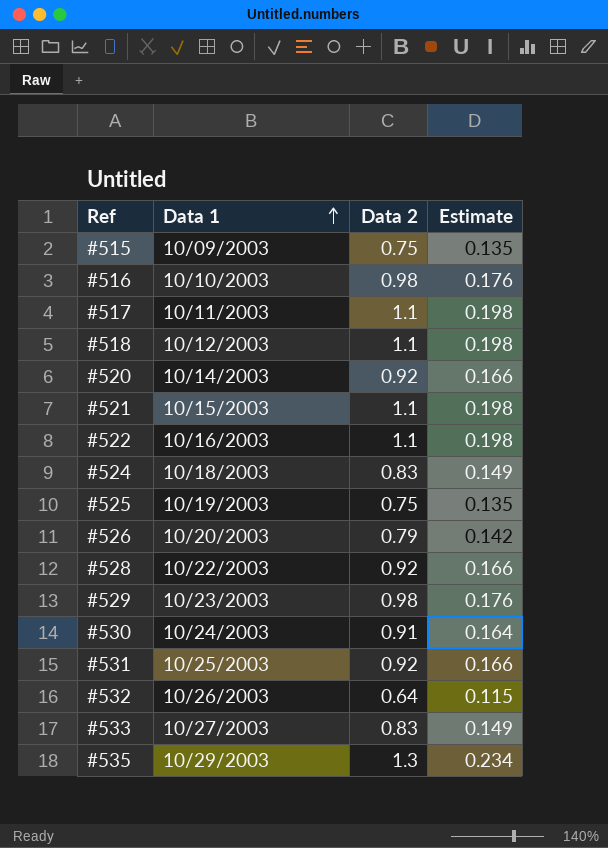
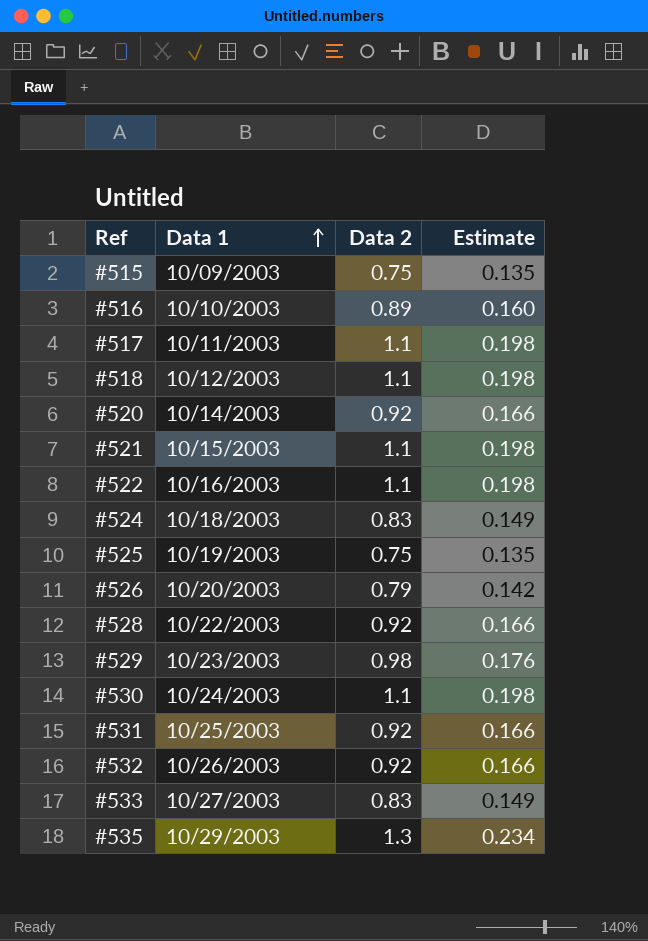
#516 | Data 2: 0.98 -> 0.89
#516 | Estimate: 0.176 -> 0.160
#530 | Data 2: 0.91 -> 1.1
#530 | Estimate: 0.164 -> 0.198
#532 | Data 2: 0.64 -> 0.92
#532 | Estimate: 0.115 -> 0.166

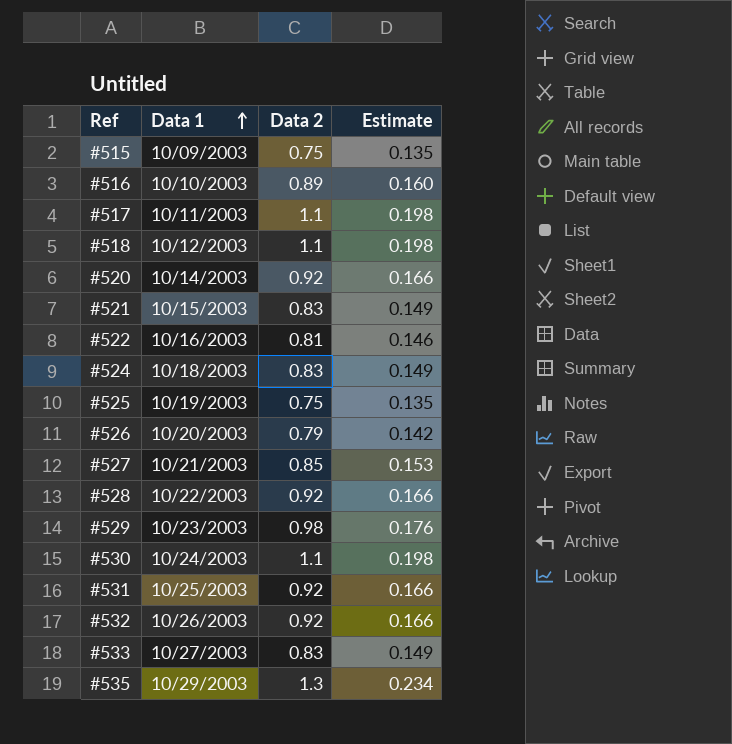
#521 | Data 2: 1.1 -> 0.83
#521 | Estimate: 0.198 -> 0.149
#522 | Data 2: 1.1 -> 0.81
#522 | Estimate: 0.198 -> 0.146
row #527: none -> 10/21/2003 | 0.85 | 0.153

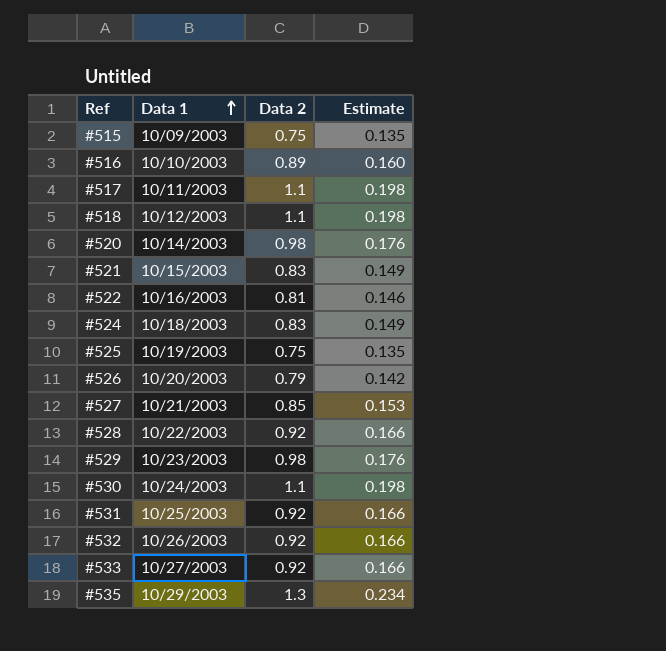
#520 | Data 2: 0.92 -> 0.98
#520 | Estimate: 0.166 -> 0.176
#533 | Data 2: 0.83 -> 0.92
#533 | Estimate: 0.149 -> 0.166

